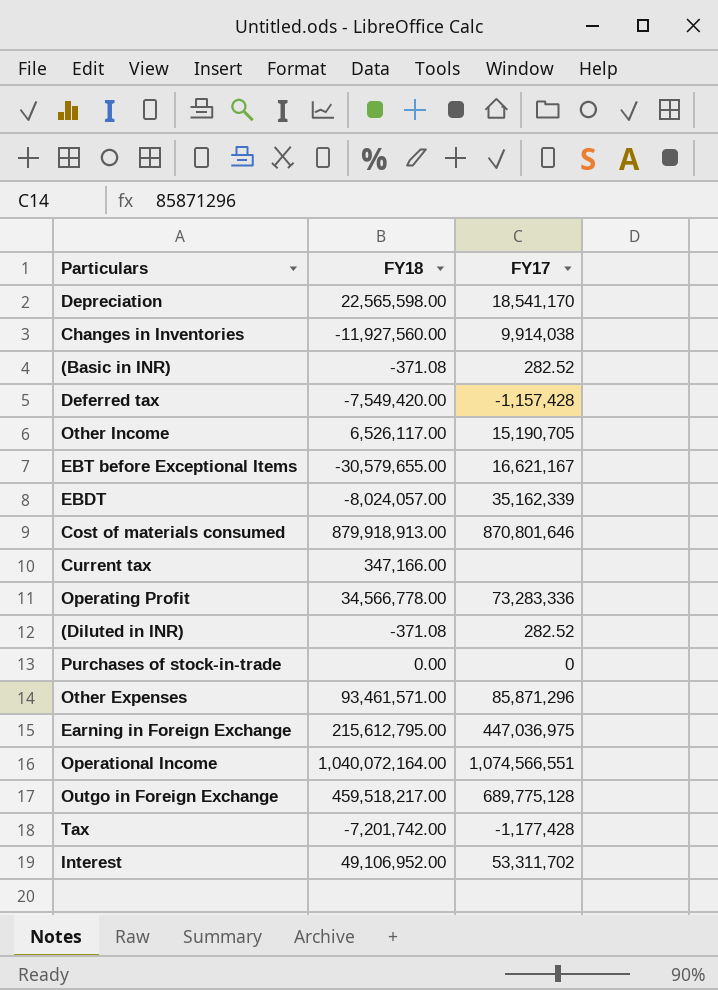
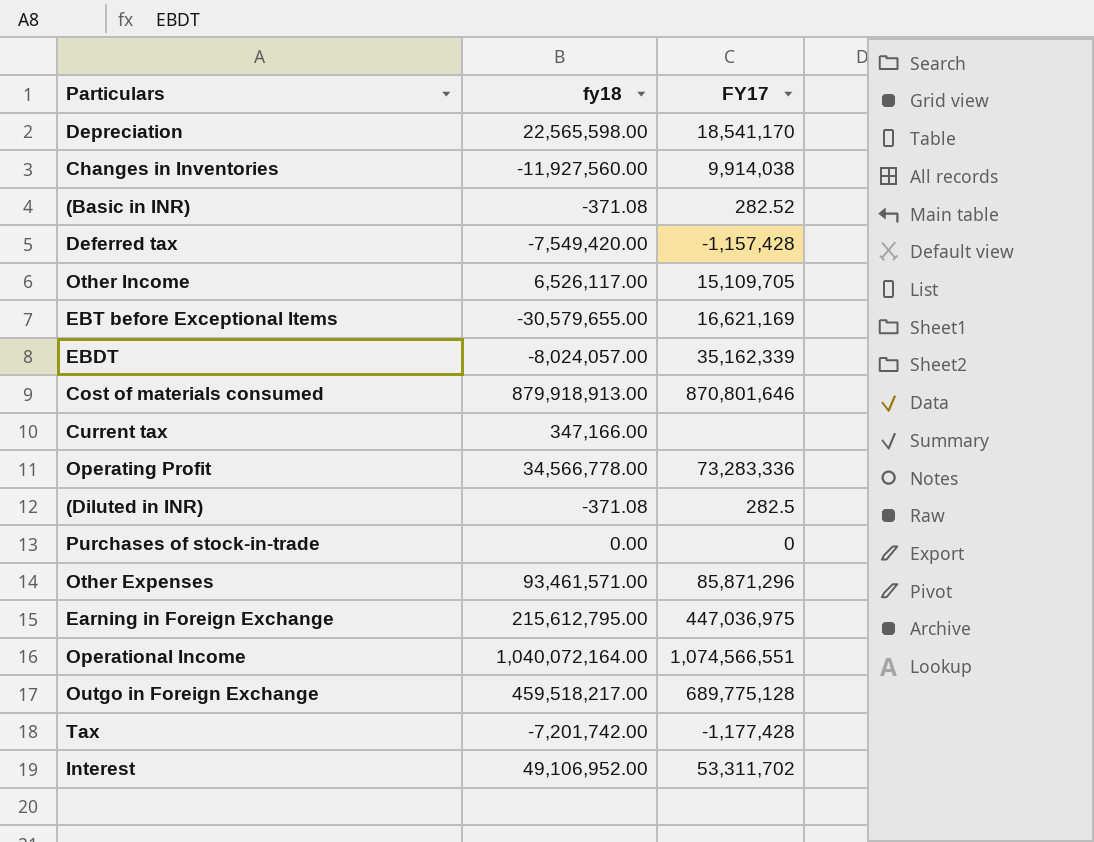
column name: FY18 -> fy18
Other Income | FY17: 15,190,705 -> 15,109,705
EBT before Exceptional Items | FY17: 16,621,167 -> 16,621,169
(Diluted in INR) | FY17: 282.52 -> 282.5

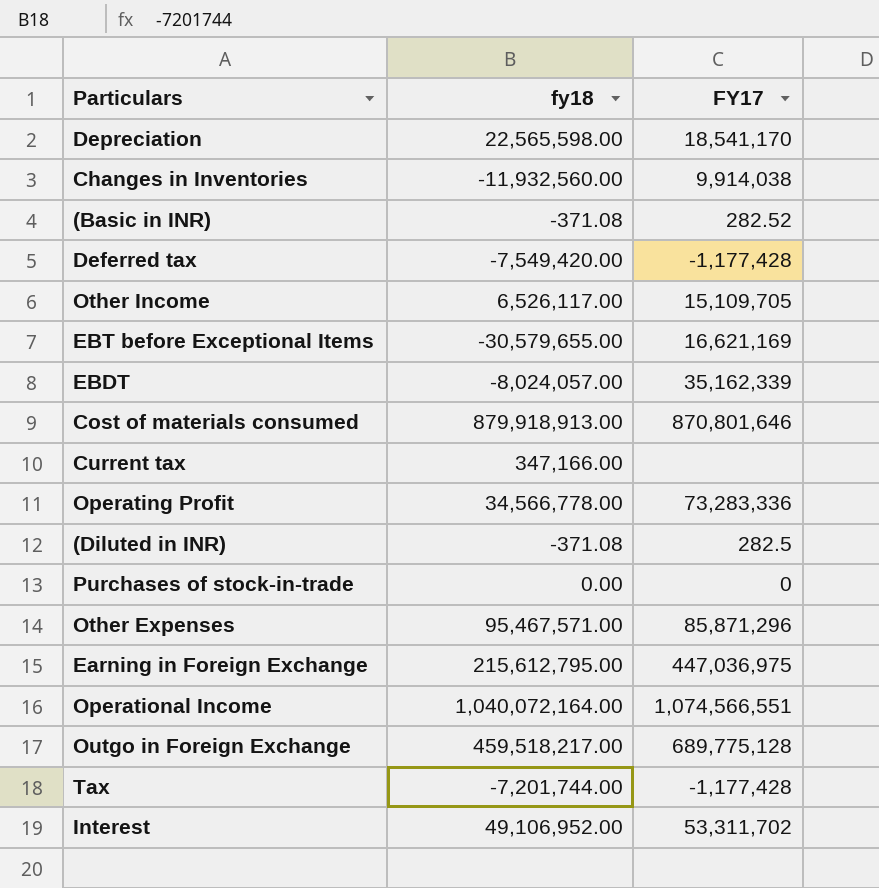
Changes in Inventories | fy18: -11,927,560.00 -> -11,932,560.00
Deferred tax | FY17: -1,157,428 -> -1,177,428
Other Expenses | fy18: 93,461,571.00 -> 95,467,571.00
Tax | fy18: -7,201,742.00 -> -7,201,744.00

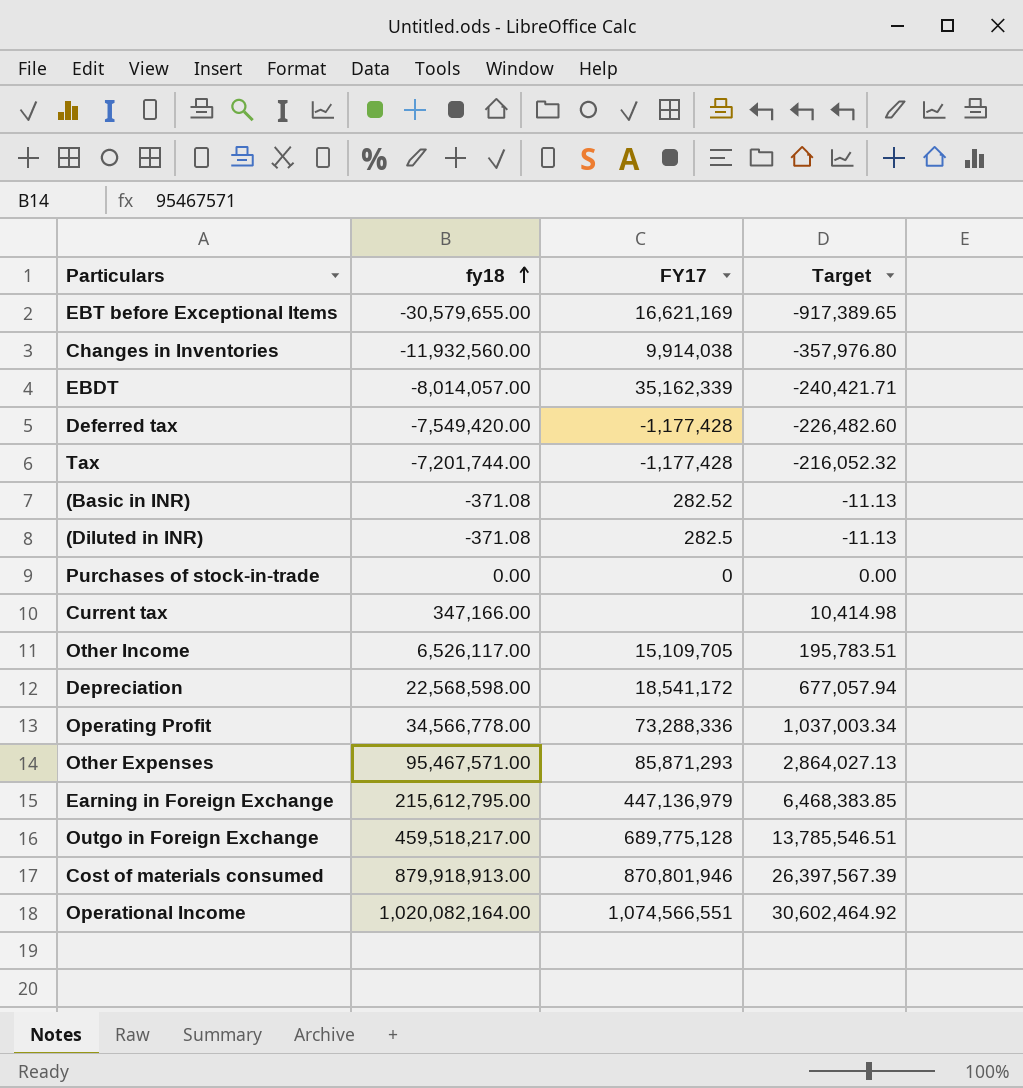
row order: none -> fy18 ascending
column Target | formula: none -> [fy18] * 0.03
row Interest: 49,106,952.00 | 53,311,702 -> none
EBDT | fy18: -8,024,057.00 -> -8,014,057.00
Depreciation | fy18: 22,565,598.00 -> 22,568,598.00
Depreciation | FY17: 18,541,170 -> 18,541,172
Operating Profit | FY17: 73,283,336 -> 73,288,336
Other Expenses | FY17: 85,871,296 -> 85,871,293
Earning in Foreign Exchange | FY17: 447,036,975 -> 447,136,979
Cost of materials consumed | FY17: 870,801,646 -> 870,801,946
Operational Income | fy18: 1,040,072,164.00 -> 1,020,082,164.00

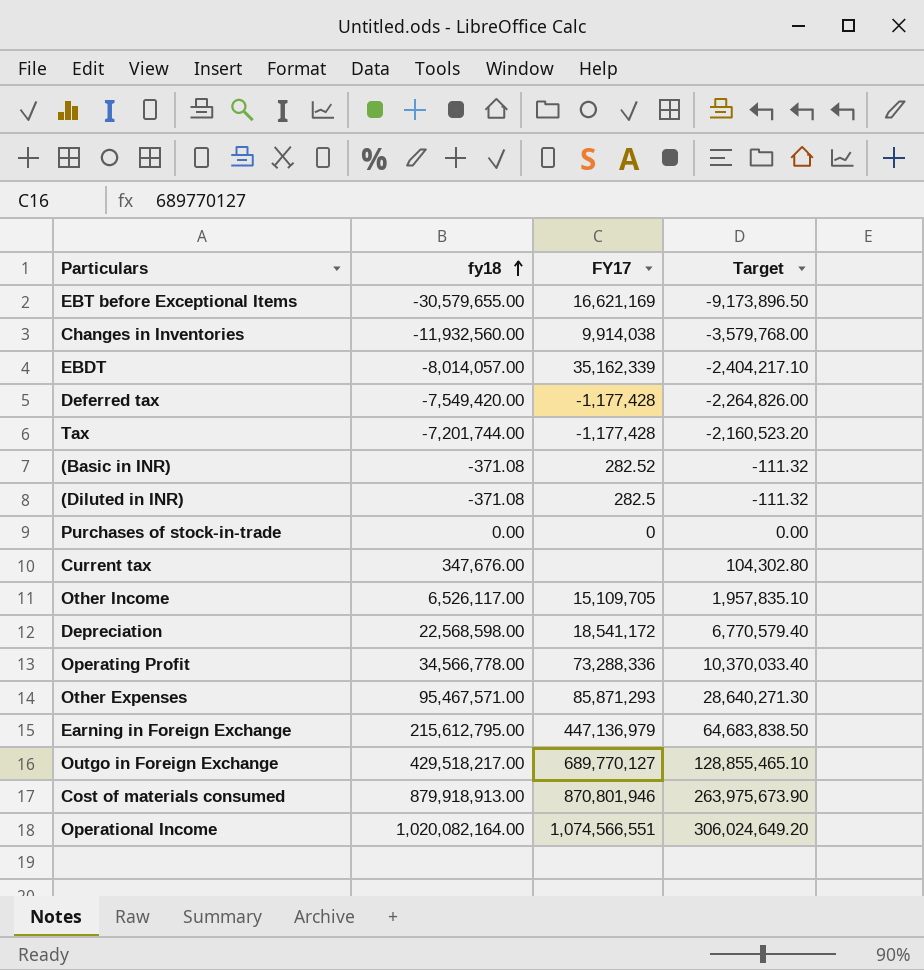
column Target | formula: [fy18] * 0.03 -> [fy18] * 0.3
Current tax | fy18: 347,166.00 -> 347,676.00
Outgo in Foreign Exchange | fy18: 459,518,217.00 -> 429,518,217.00
Outgo in Foreign Exchange | FY17: 689,775,128 -> 689,770,127

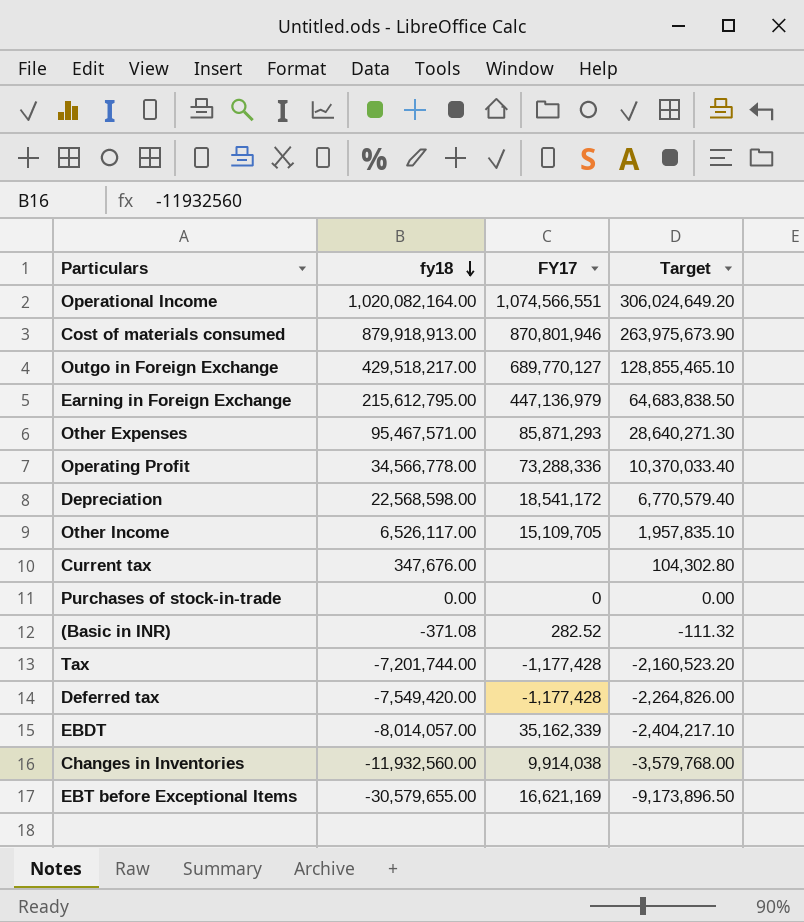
row order: fy18 ascending -> fy18 descending
row (Diluted in INR): -371.08 | 282.5 | -111.32 -> none

